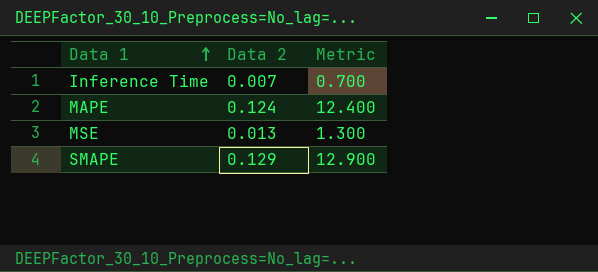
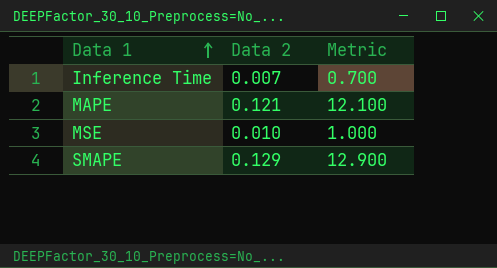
MAPE | Data 2: 0.124 -> 0.121
MAPE | Metric: 12.400 -> 12.100
MSE | Data 2: 0.013 -> 0.010
MSE | Metric: 1.300 -> 1.000

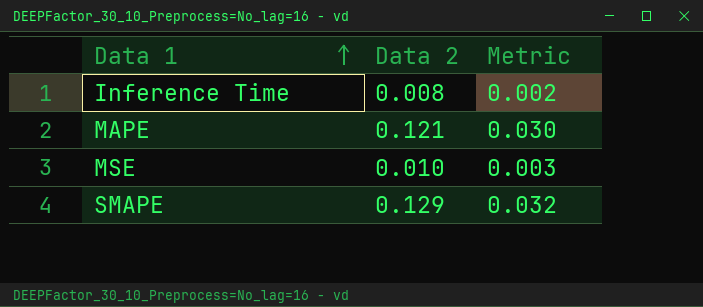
column Metric | formula: [Data 2] * 100 -> [Data 2] * 0.25
Inference Time | Data 2: 0.007 -> 0.008

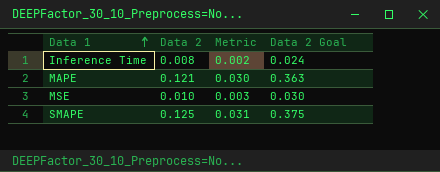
column Data 2 Goal | formula: none -> [Data 2] * 3
SMAPE | Data 2: 0.129 -> 0.125
SMAPE | Metric: 0.032 -> 0.031

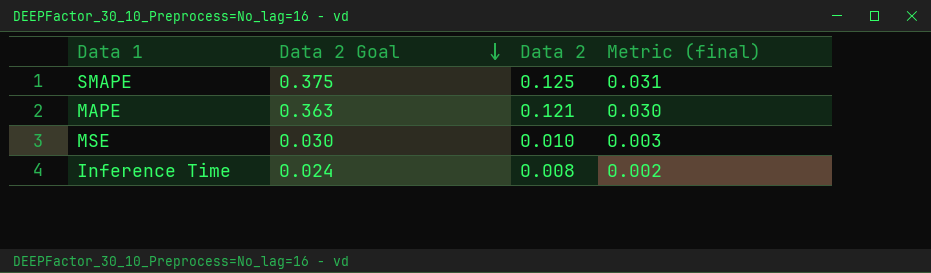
row order: Data 1 ascending -> Data 2 Goal descending
column Data 2 Goal | position: 4 -> 2
column name: Metric -> Metric (final)

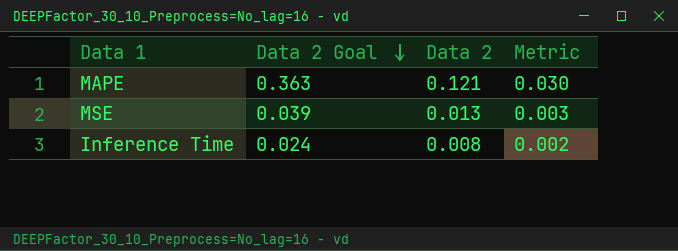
column name: Metric (final) -> Metric
row SMAPE: 0.375 | 0.125 | 0.031 -> none
MSE | Data 2 Goal: 0.030 -> 0.039
MSE | Data 2: 0.010 -> 0.013

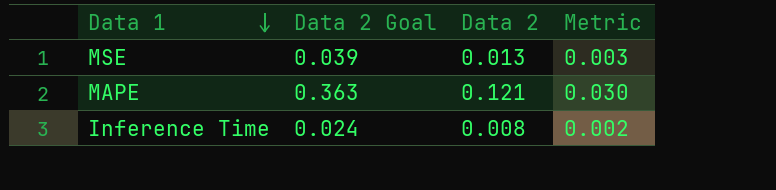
row order: Data 2 Goal descending -> Data 1 descending

